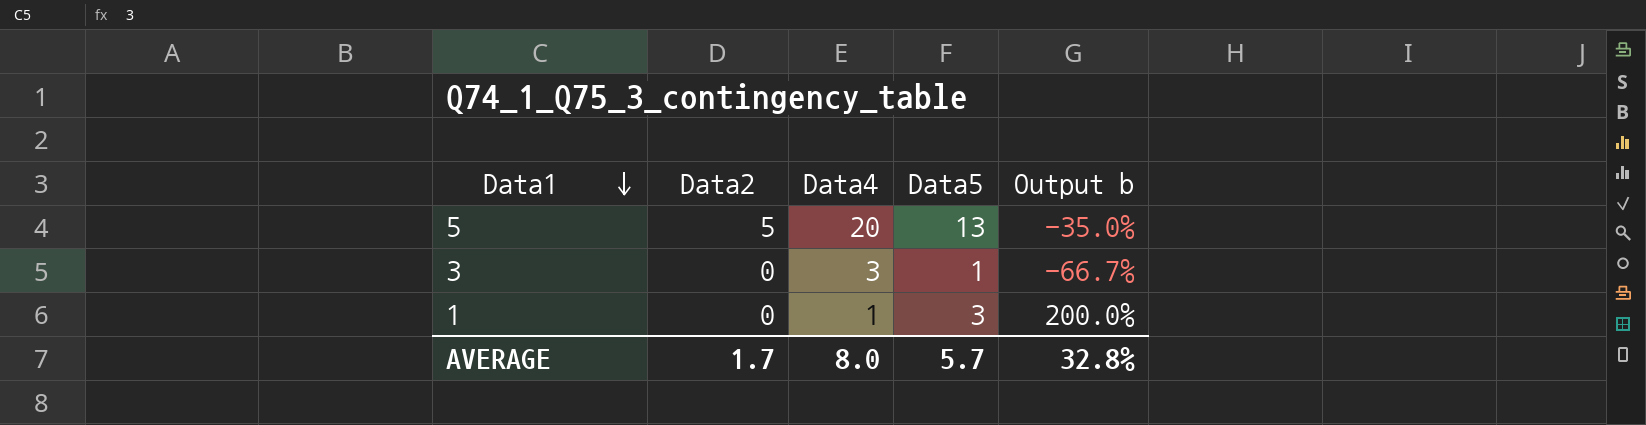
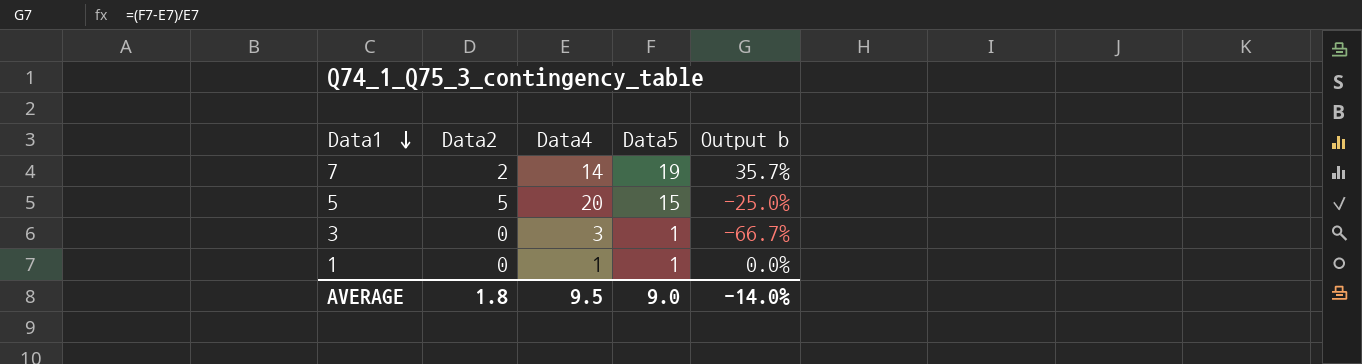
row 7: none -> 2 | 14 | 19 | 35.7%
5 | Data5: 13 -> 15
5 | Output b: -35.0% -> -25.0%
1 | Data5: 3 -> 1
1 | Output b: 200.0% -> 0.0%
AVERAGE | Data2: 1.7 -> 1.8
AVERAGE | Data4: 8.0 -> 9.5
AVERAGE | Data5: 5.7 -> 9.0
AVERAGE | Output b: 32.8% -> -14.0%

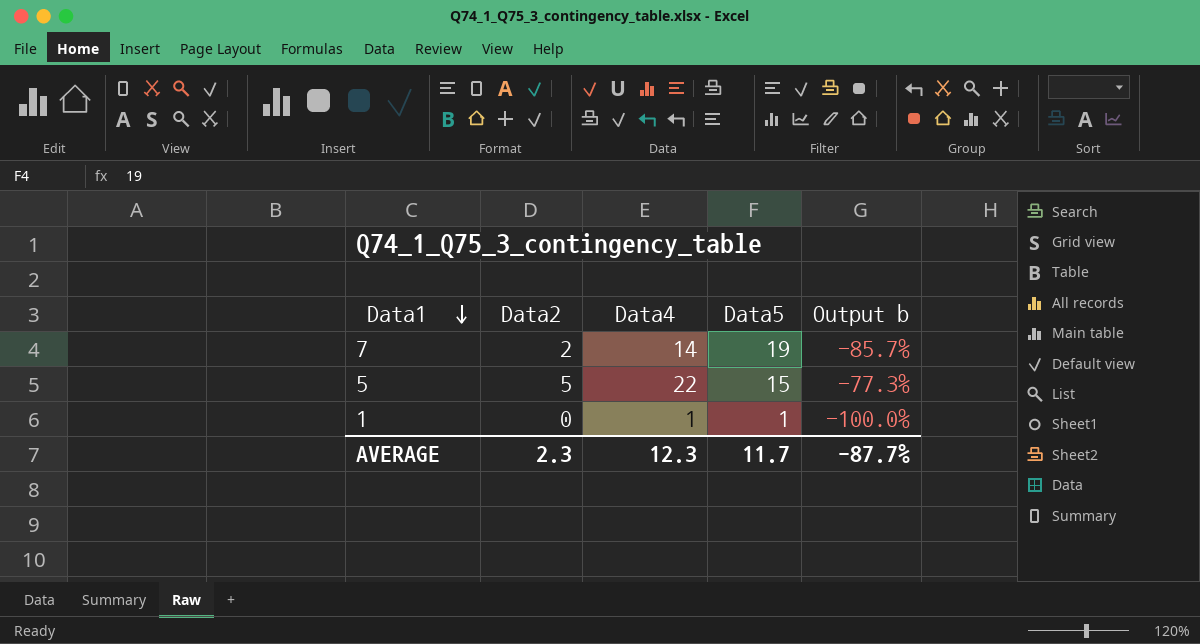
column Output b | formula: ([Data5] - [Data4]) / [Data4] -> ([Data2] - [Data4]) / [Data4]
row 3: 0 | 3 | 1 | -66.7% -> none
5 | Data4: 20 -> 22
AVERAGE | Data2: 1.8 -> 2.3
AVERAGE | Data4: 9.5 -> 12.3
AVERAGE | Data5: 9.0 -> 11.7
AVERAGE | Output b: -14.0% -> -87.7%

